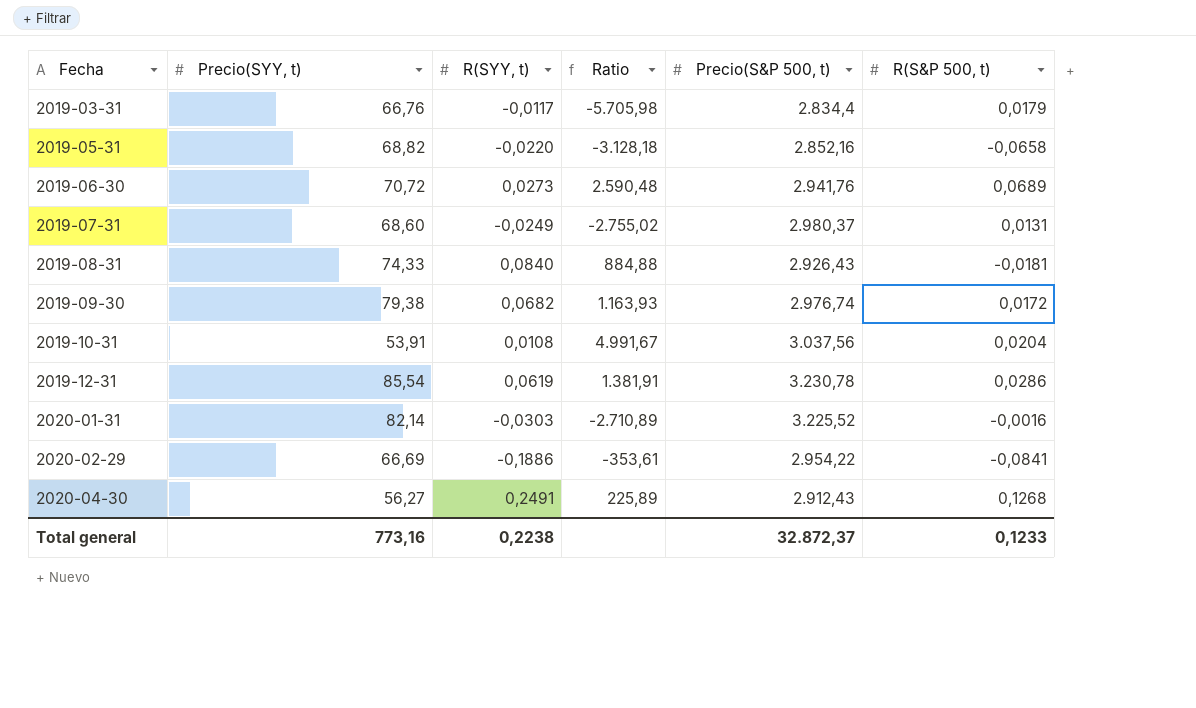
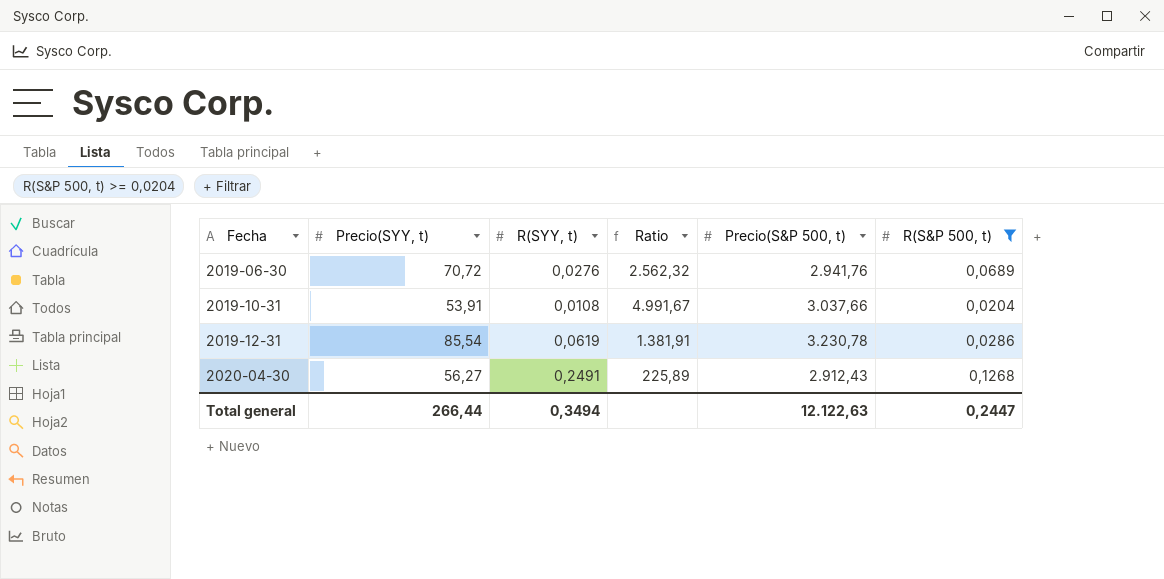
filter: none -> R(S&P 500, t) >= 0,0204
2019-06-30 | R(SYY, t): 0,0273 -> 0,0276
2019-06-30 | Ratio: 2.590,48 -> 2.562,32
2019-10-31 | Precio(S&P 500, t): 3.037,56 -> 3.037,66
Total general | Precio(SYY, t): 773,16 -> 266,44
Total general | R(SYY, t): 0,2238 -> 0,3494
Total general | Precio(S&P 500, t): 32.872,37 -> 12.122,63
Total general | R(S&P 500, t): 0,1233 -> 0,2447

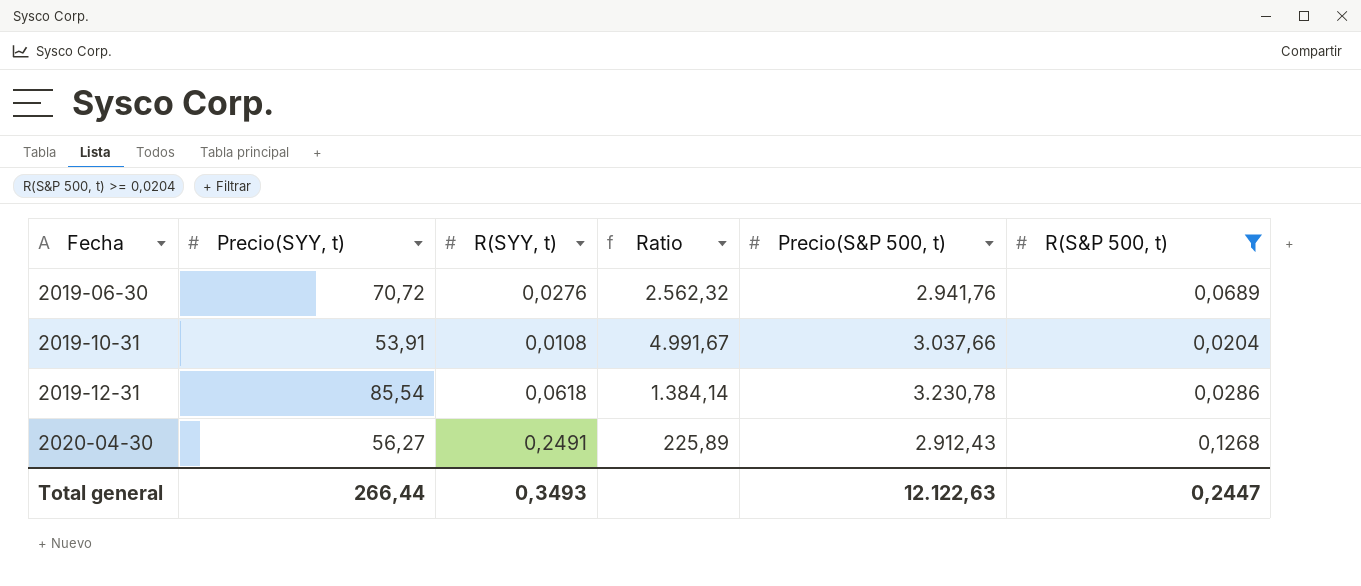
2019-12-31 | R(SYY, t): 0,0619 -> 0,0618
2019-12-31 | Ratio: 1.381,91 -> 1.384,14
Total general | R(SYY, t): 0,3494 -> 0,3493

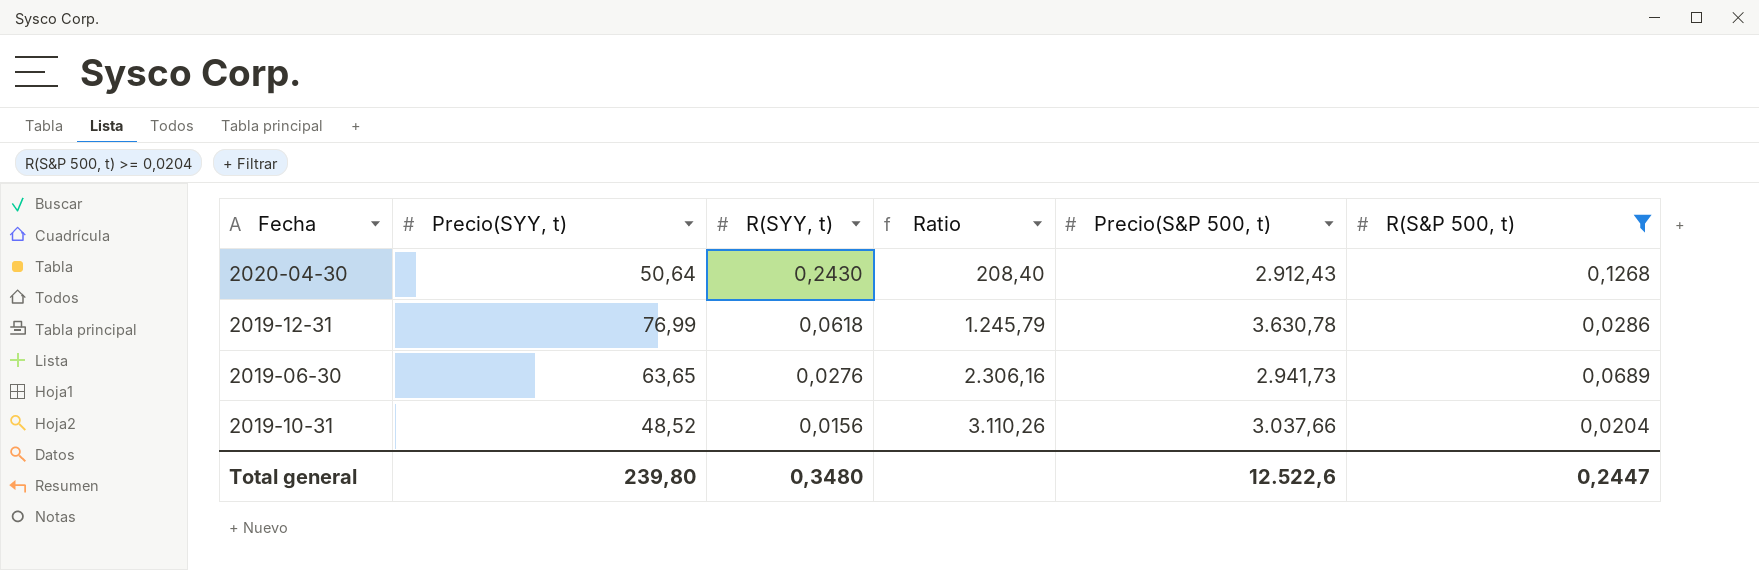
row order: Fecha ascending -> R(SYY, t) descending
2020-04-30 | Precio(SYY, t): 56,27 -> 50,64
2020-04-30 | R(SYY, t): 0,2491 -> 0,2430
2020-04-30 | Ratio: 225,89 -> 208,40
2019-12-31 | Precio(SYY, t): 85,54 -> 76,99
2019-12-31 | Ratio: 1.384,14 -> 1.245,79
2019-12-31 | Precio(S&P 500, t): 3.230,78 -> 3.630,78
2019-06-30 | Precio(SYY, t): 70,72 -> 63,65
2019-06-30 | Ratio: 2.562,32 -> 2.306,16
2019-06-30 | Precio(S&P 500, t): 2.941,76 -> 2.941,73
2019-10-31 | Precio(SYY, t): 53,91 -> 48,52
2019-10-31 | R(SYY, t): 0,0108 -> 0,0156
2019-10-31 | Ratio: 4.991,67 -> 3.110,26
Total general | Precio(SYY, t): 266,44 -> 239,80
Total general | R(SYY, t): 0,3493 -> 0,3480
Total general | Precio(S&P 500, t): 12.122,63 -> 12.522,6

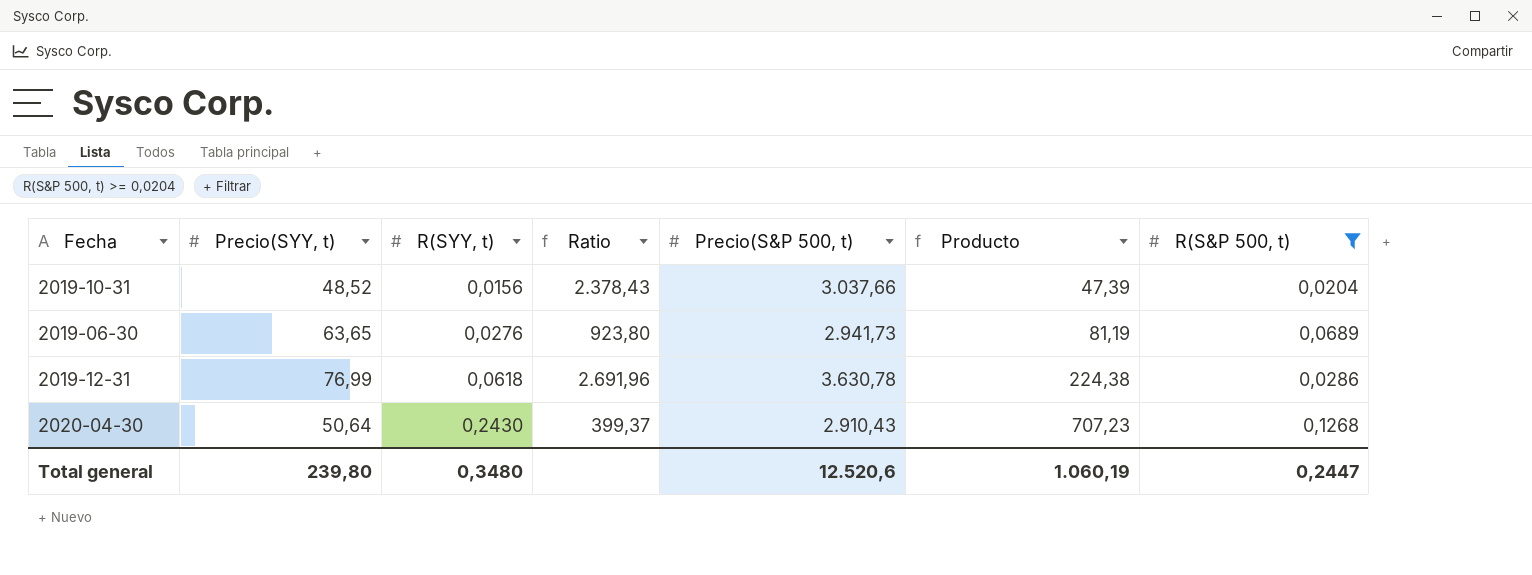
row order: R(SYY, t) descending -> R(SYY, t) ascending
column Ratio | formula: [Precio(SYY, t)] / [R(SYY, t)] -> [Precio(SYY, t)] / [R(S&P 500, t)]
column Producto | formula: none -> [R(SYY, t)] * [Precio(S&P 500, t)]
2020-04-30 | Precio(S&P 500, t): 2.912,43 -> 2.910,43
Total general | Precio(S&P 500, t): 12.522,6 -> 12.520,6

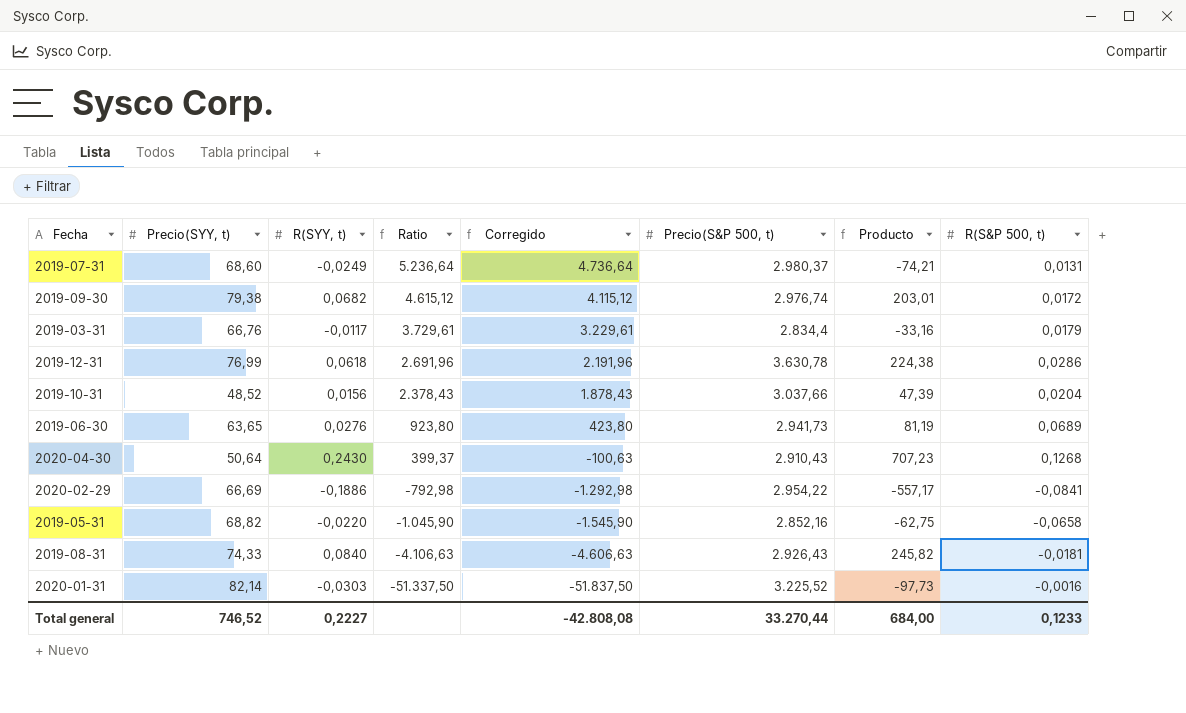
filter: R(S&P 500, t) >= 0,0204 -> none
row order: R(SYY, t) ascending -> Ratio descending
column Corregido | formula: none -> [Ratio] - 500
Total general | Precio(SYY, t): 239,80 -> 746,52
Total general | R(SYY, t): 0,3480 -> 0,2227
Total general | Precio(S&P 500, t): 12.520,6 -> 33.270,44
Total general | Producto: 1.060,19 -> 684,00
Total general | R(S&P 500, t): 0,2447 -> 0,1233

